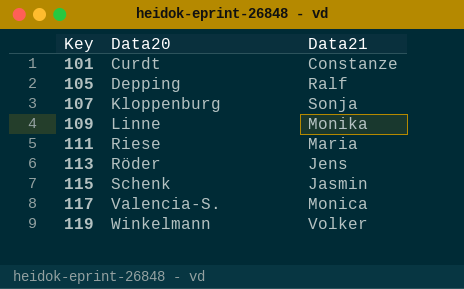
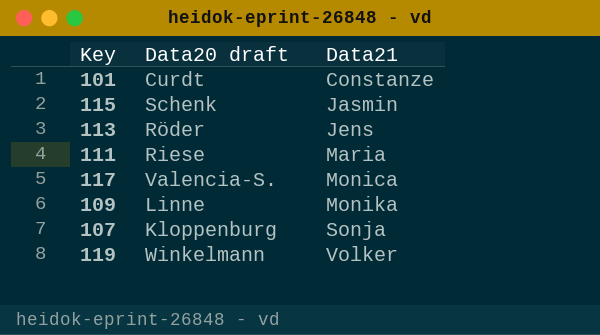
row order: Key ascending -> Data21 ascending
column name: Data20 -> Data20 draft
row 105: Depping | Ralf -> none

